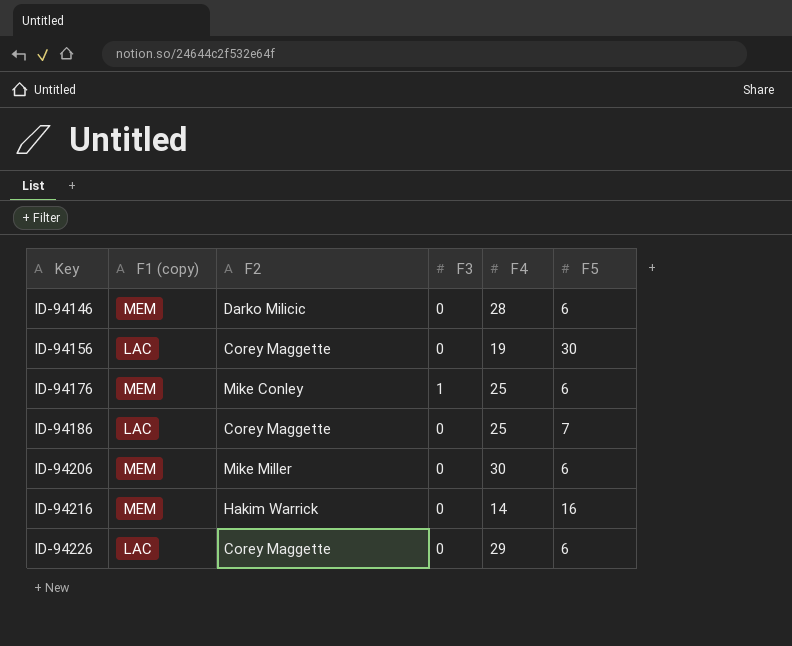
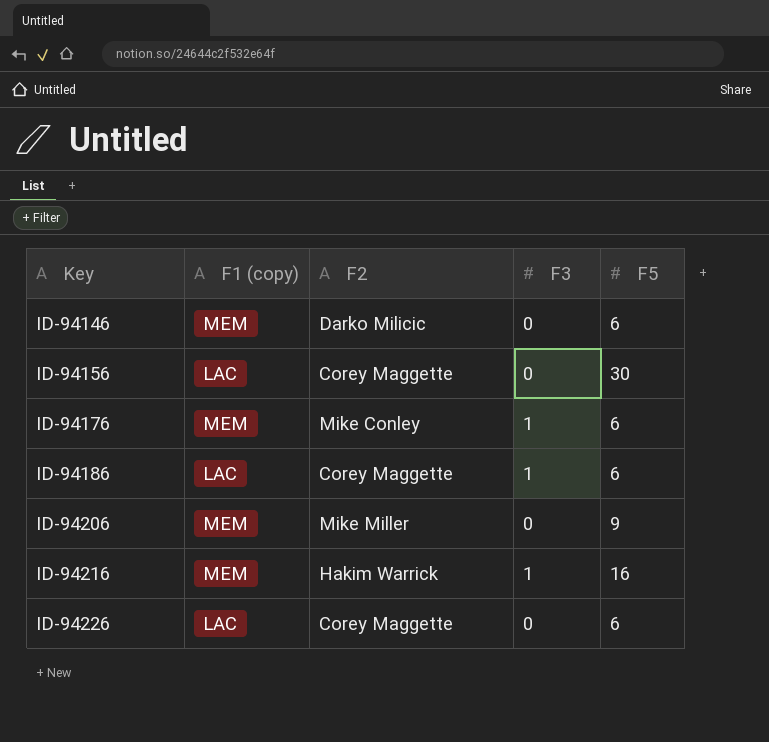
column F4 | position: 5 -> none
ID-94186 | F3: 0 -> 1
ID-94186 | F5: 7 -> 6
ID-94206 | F5: 6 -> 9
ID-94216 | F3: 0 -> 1

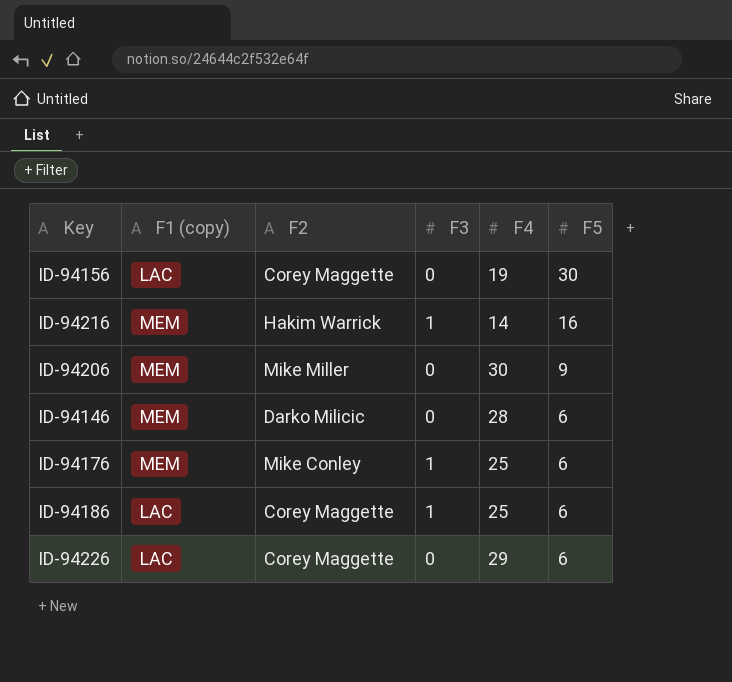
row order: Key ascending -> F5 descending
column F4 | position: none -> 5

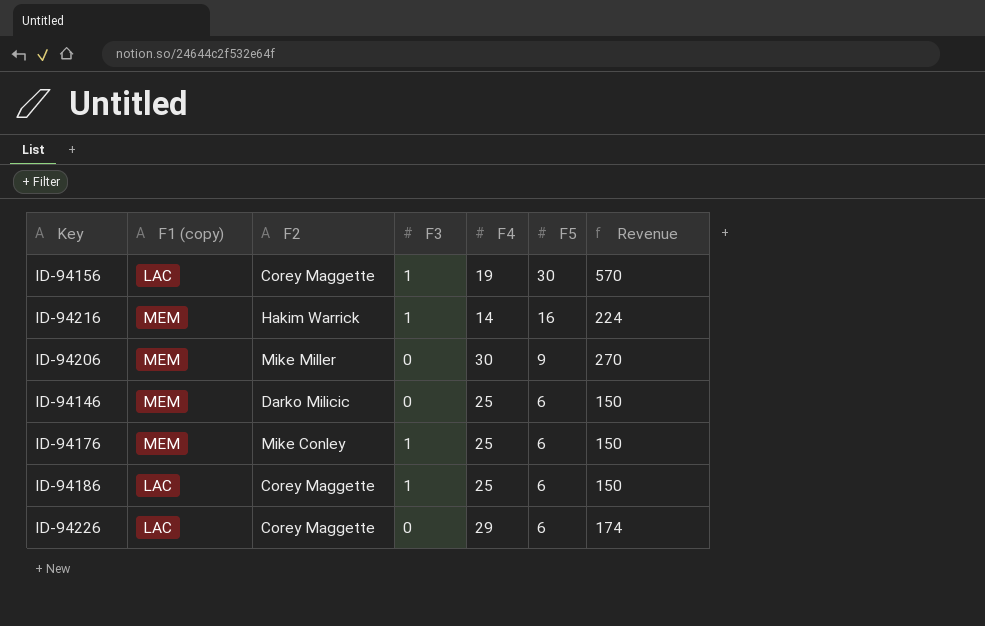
column Revenue | formula: none -> [F4] * [F5]
ID-94156 | F3: 0 -> 1
ID-94146 | F4: 28 -> 25

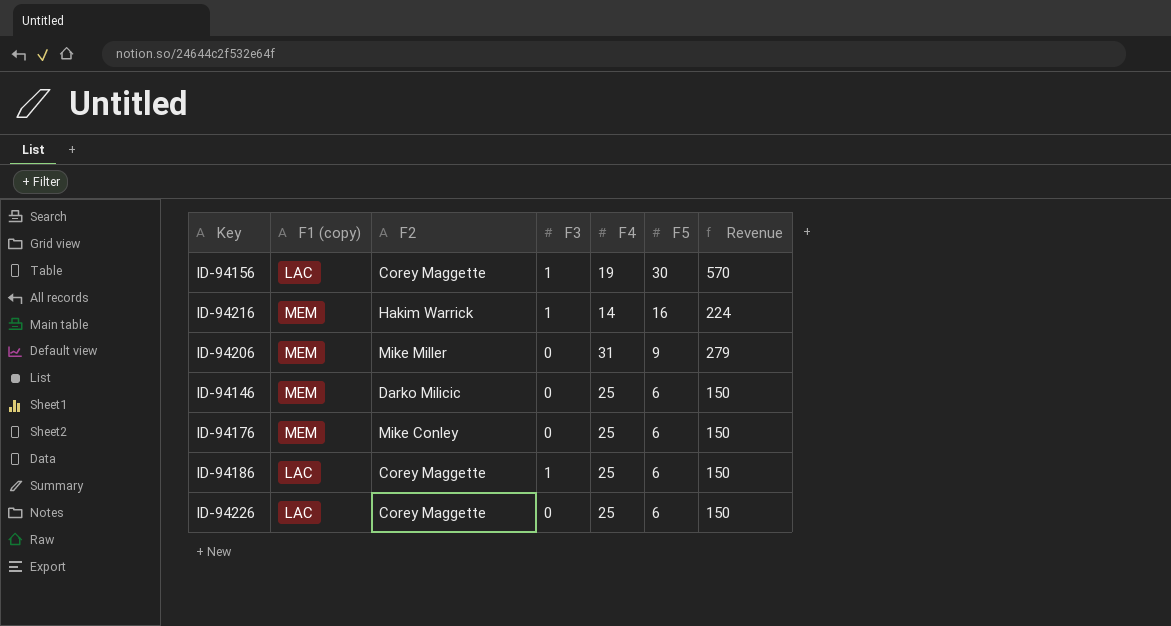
ID-94206 | F4: 30 -> 31
ID-94206 | Revenue: 270 -> 279
ID-94176 | F3: 1 -> 0
ID-94226 | F4: 29 -> 25
ID-94226 | Revenue: 174 -> 150

